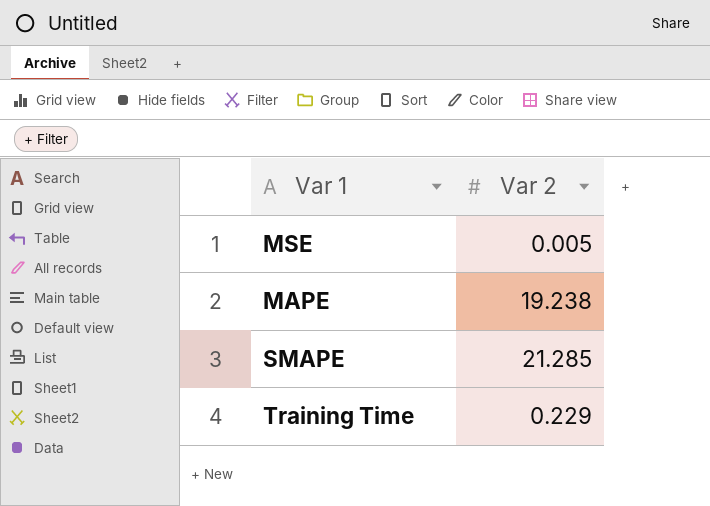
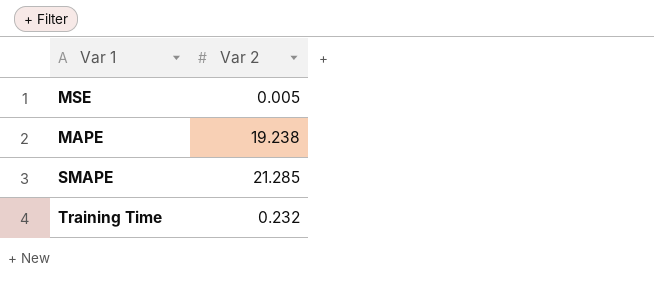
Training Time | Var 2: 0.229 -> 0.232

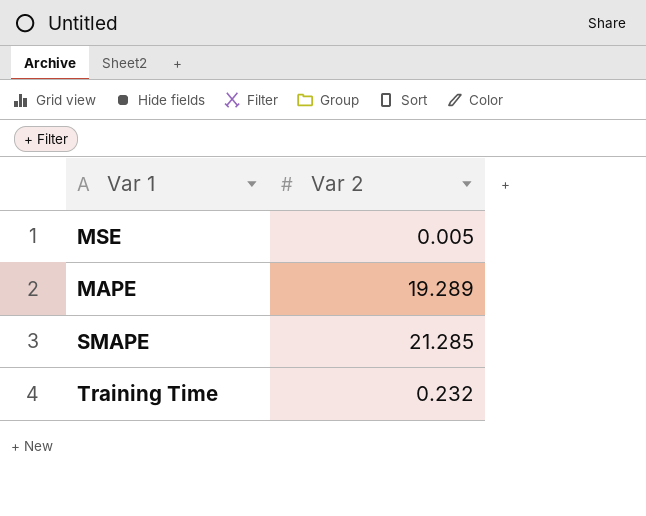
MAPE | Var 2: 19.238 -> 19.289

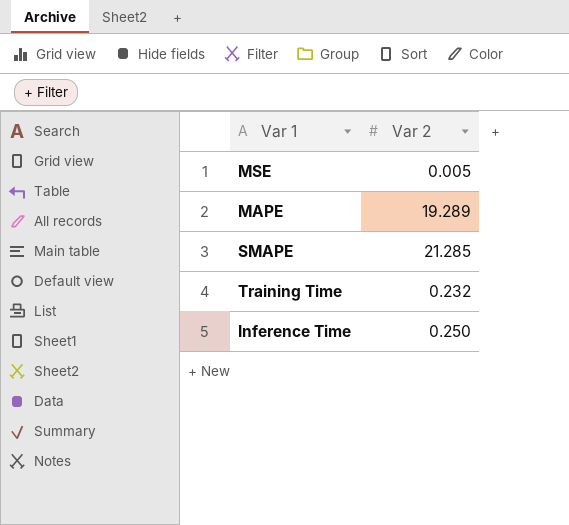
row Inference Time: none -> 0.250

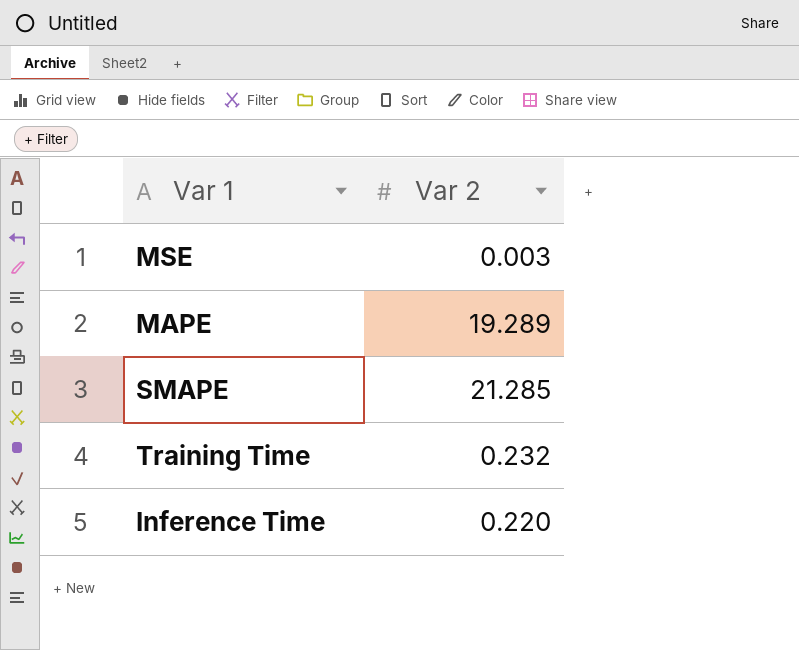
MSE | Var 2: 0.005 -> 0.003
Inference Time | Var 2: 0.250 -> 0.220

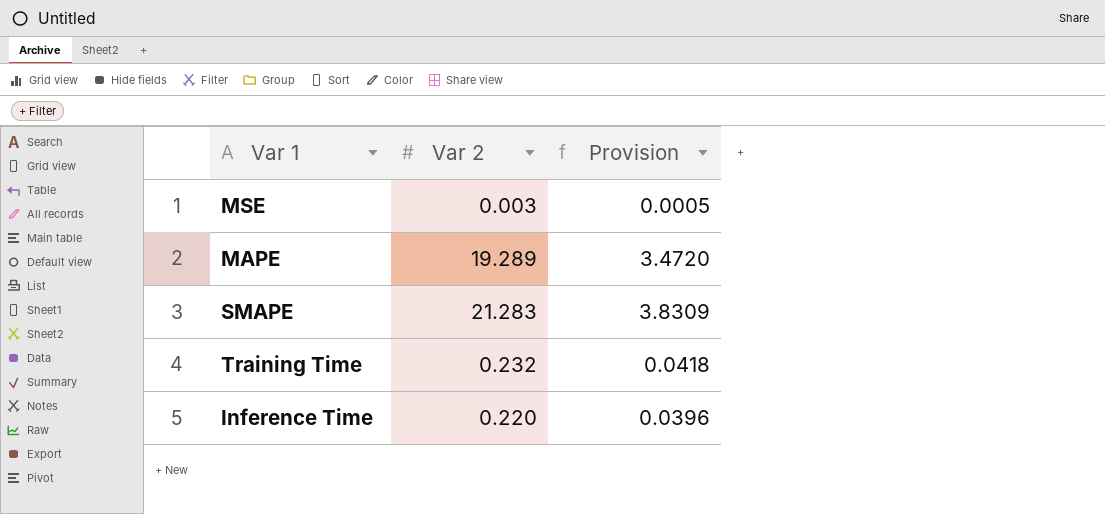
column Provision | formula: none -> [Var 2] * 0.18
SMAPE | Var 2: 21.285 -> 21.283

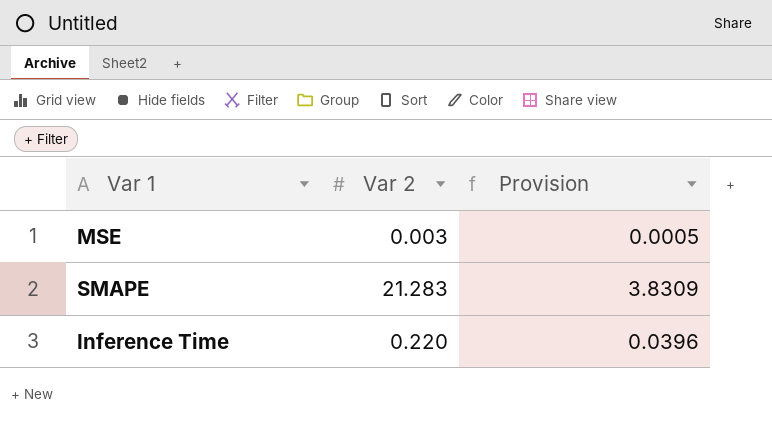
row MAPE: 19.289 | 3.4720 -> none
row Training Time: 0.232 | 0.0418 -> none

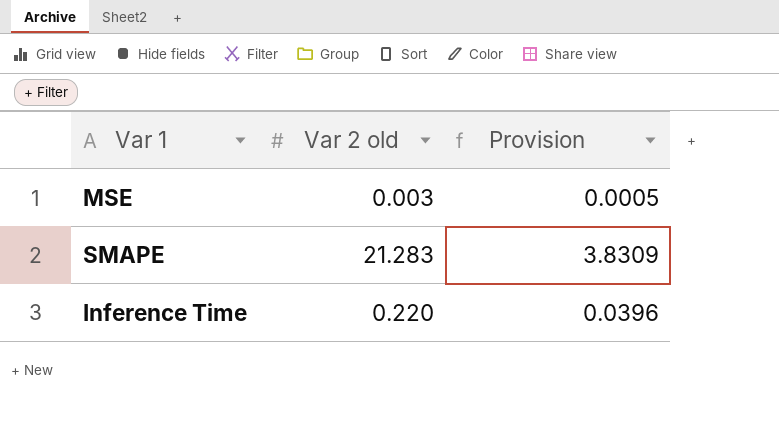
column name: Var 2 -> Var 2 old

